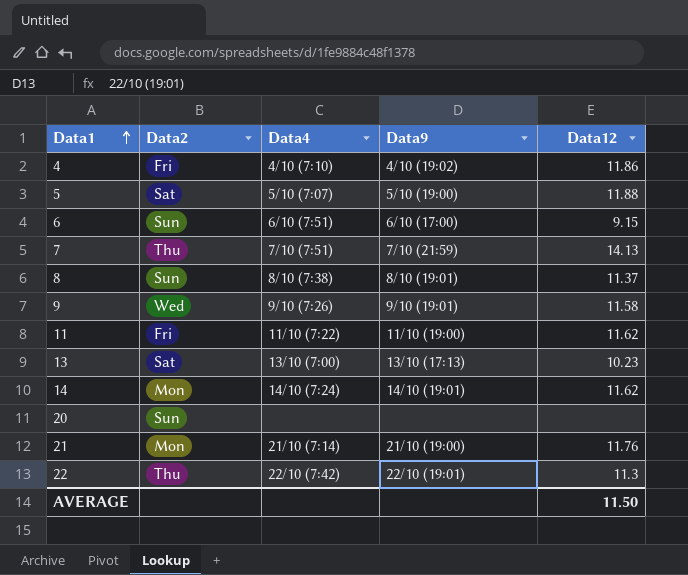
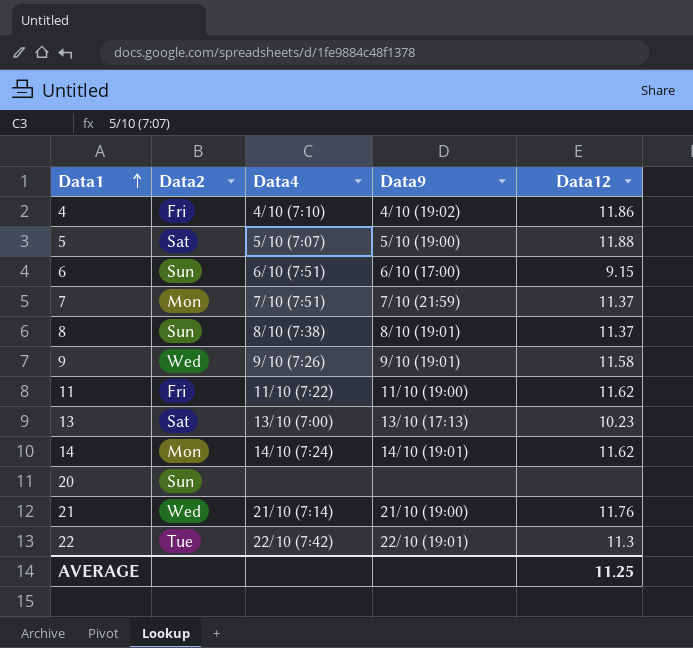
7 | Data2: Thu -> Mon
7 | Data12: 14.13 -> 11.37
21 | Data2: Mon -> Wed
22 | Data2: Thu -> Tue
AVERAGE | Data12: 11.50 -> 11.25

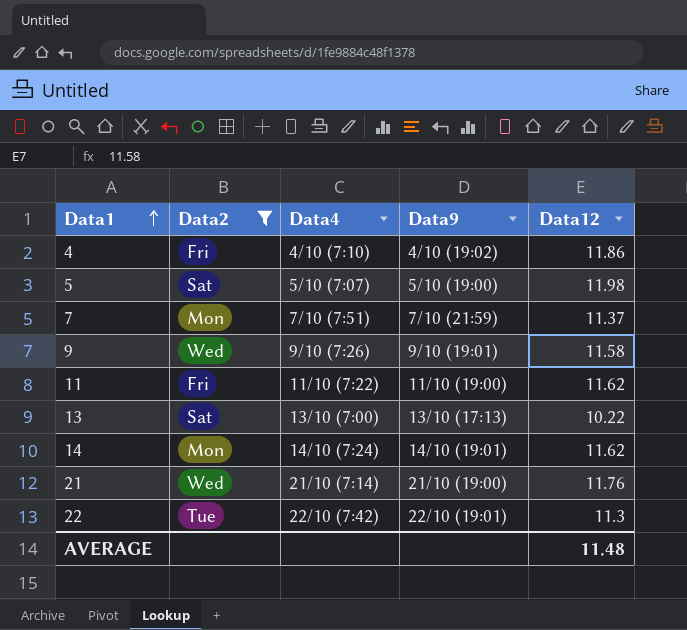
filter: none -> Data2 != Sun
5 | Data12: 11.88 -> 11.98
13 | Data12: 10.23 -> 10.22
AVERAGE | Data12: 11.25 -> 11.48

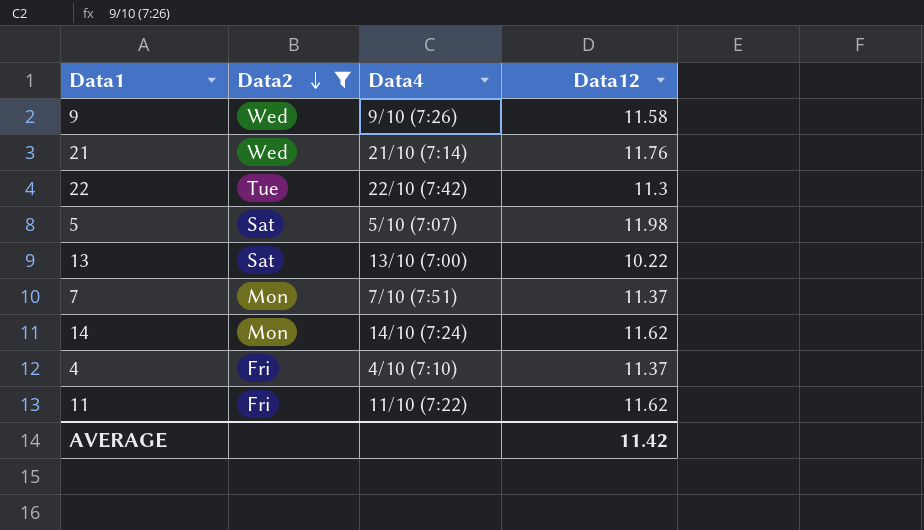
row order: Data1 ascending -> Data2 descending
column Data9 | position: 4 -> none
4 | Data12: 11.86 -> 11.37
AVERAGE | Data12: 11.48 -> 11.42

